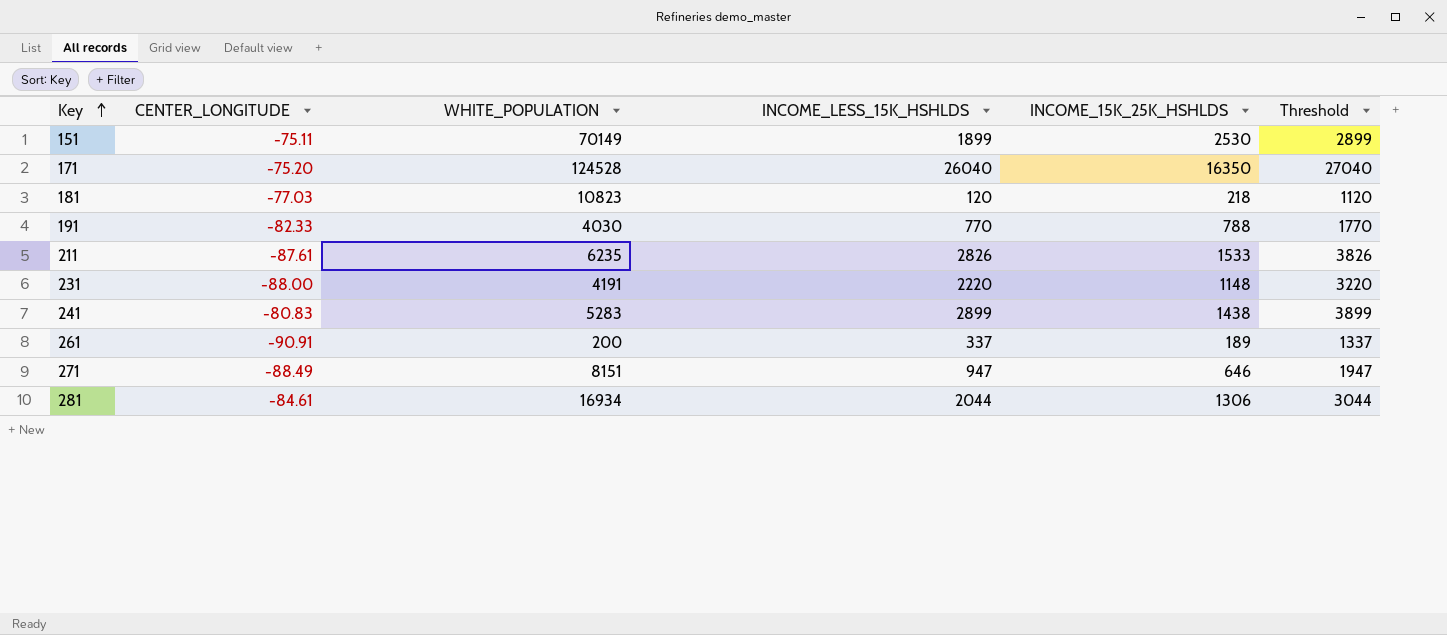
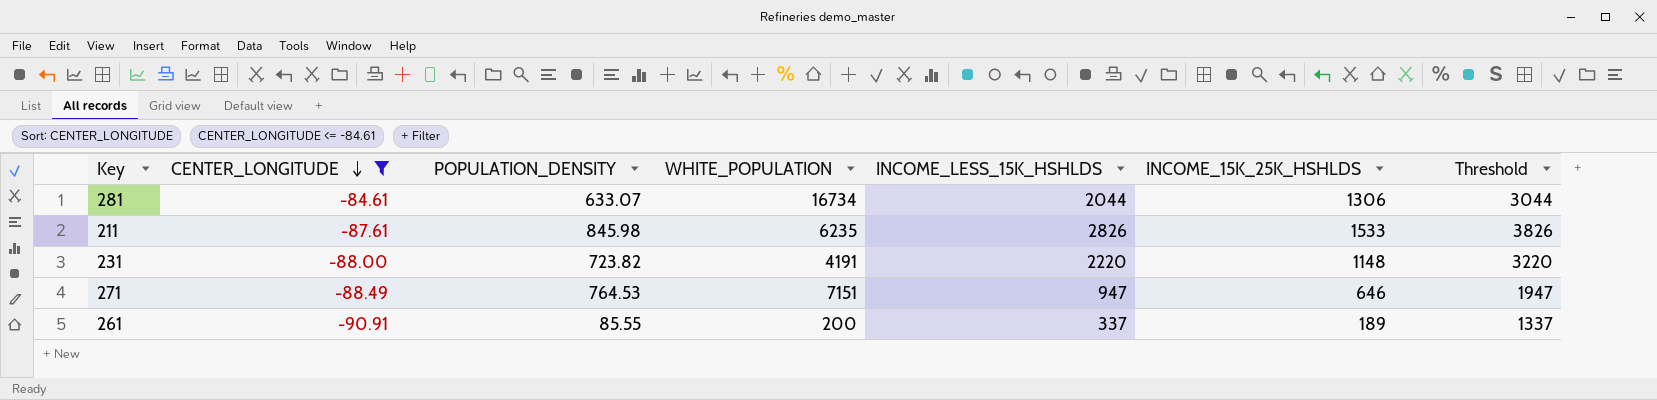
filter: none -> CENTER_LONGITUDE <= -84.61
row order: Key ascending -> CENTER_LONGITUDE descending
column POPULATION_DENSITY | position: none -> 3
281 | WHITE_POPULATION: 16934 -> 16734
271 | WHITE_POPULATION: 8151 -> 7151

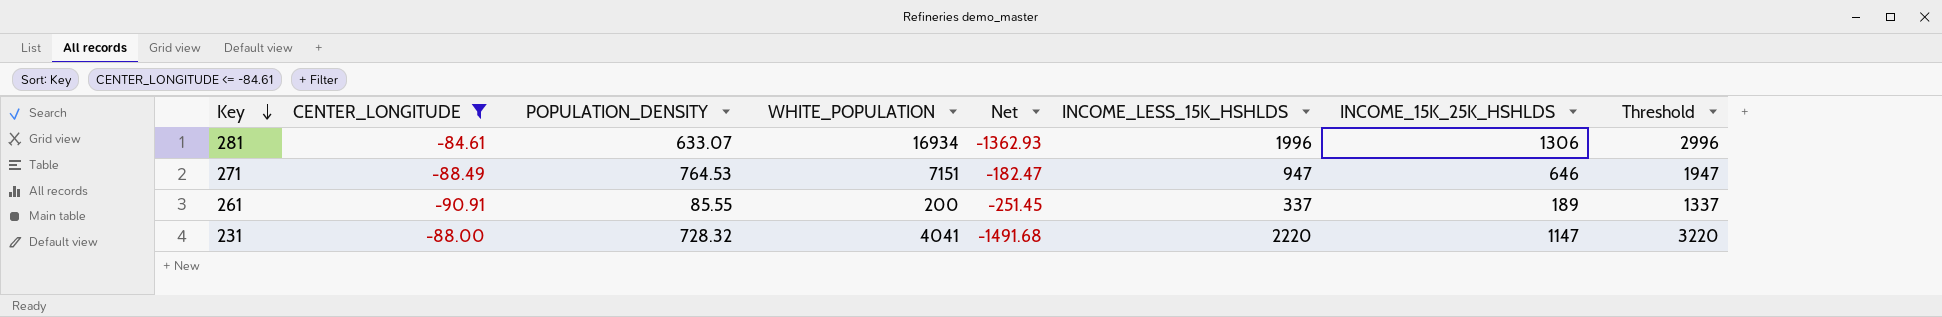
row order: CENTER_LONGITUDE descending -> Key descending
column Net | formula: none -> [POPULATION_DENSITY] - [INCOME_LESS_15K_HSHLDS]
row 211: -87.61 | 845.98 | 6235 | 2826 | 1533 | 3826 -> none
281 | WHITE_POPULATION: 16734 -> 16934
281 | INCOME_LESS_15K_HSHLDS: 2044 -> 1996
281 | Threshold: 3044 -> 2996
231 | POPULATION_DENSITY: 723.82 -> 728.32
231 | WHITE_POPULATION: 4191 -> 4041
231 | INCOME_15K_25K_HSHLDS: 1148 -> 1147

